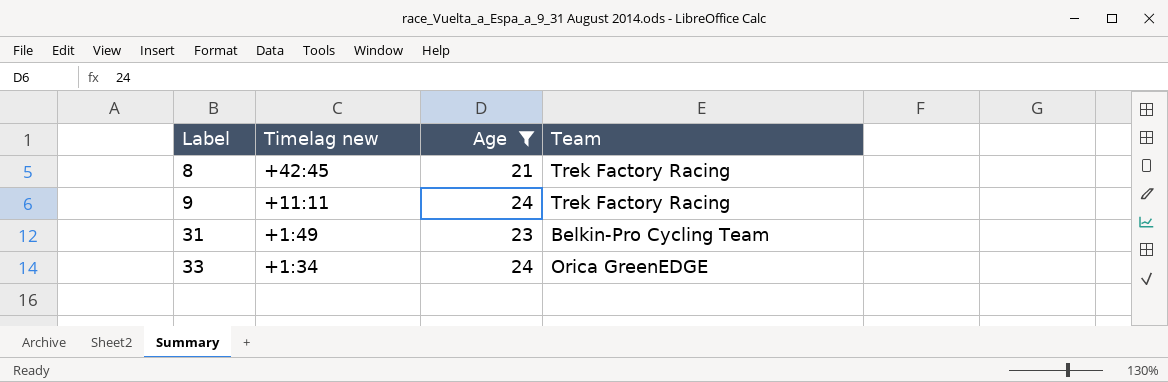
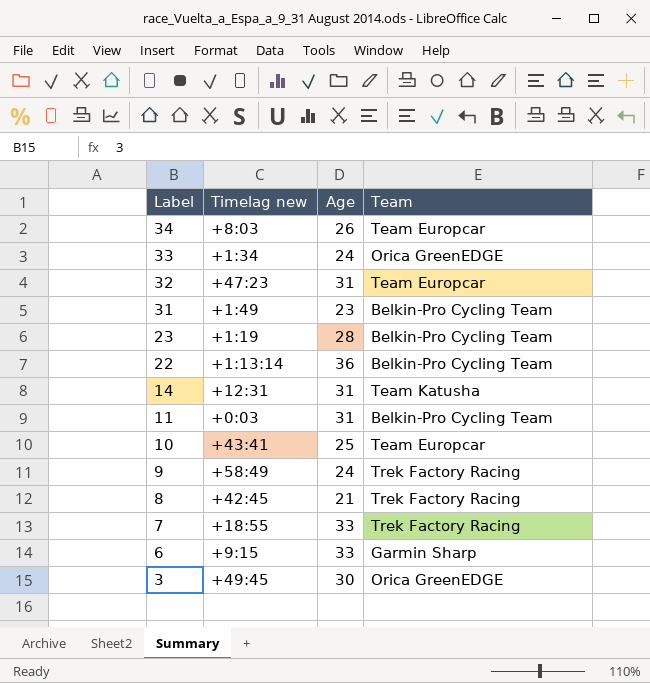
filter: Age <= 24 -> none
row order: Label ascending -> Label descending
9 | Timelag new: +11:11 -> +58:49

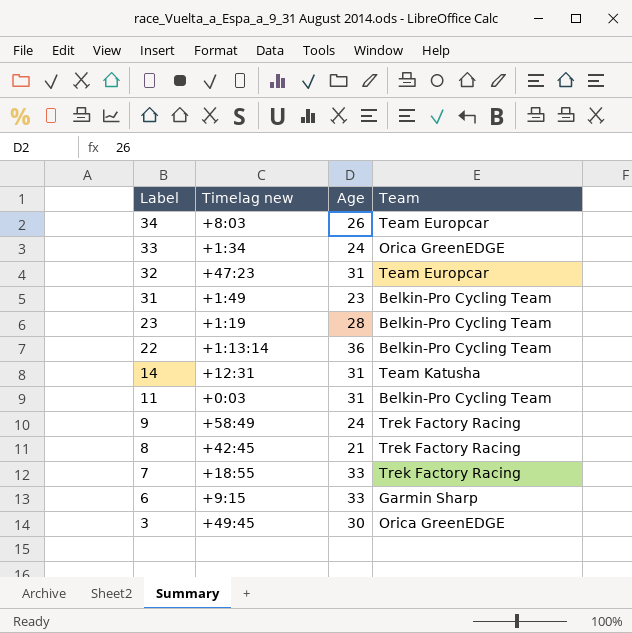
row 10: +43:41 | 25 | Team Europcar -> none

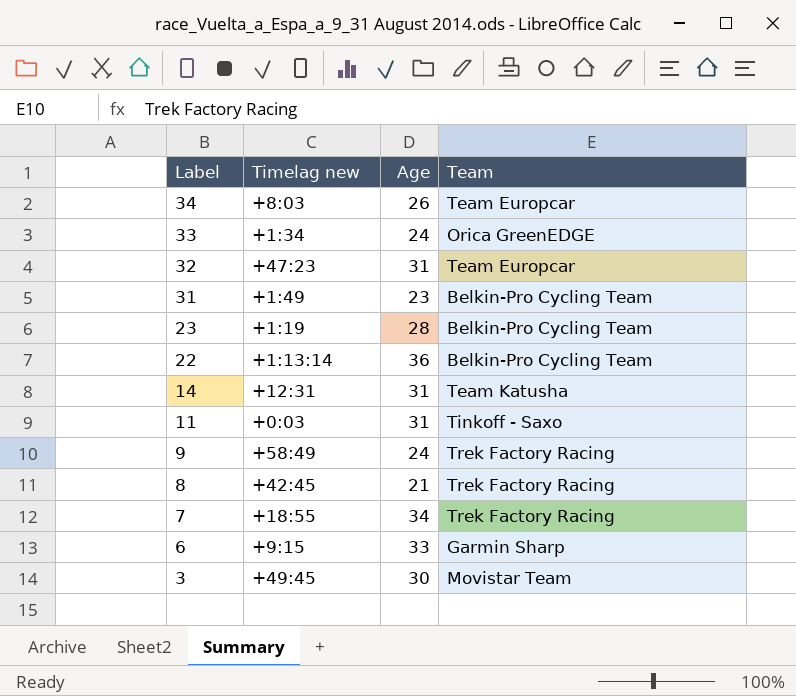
11 | Team: Belkin-Pro Cycling Team -> Tinkoff - Saxo
7 | Age: 33 -> 34
3 | Team: Orica GreenEDGE -> Movistar Team

